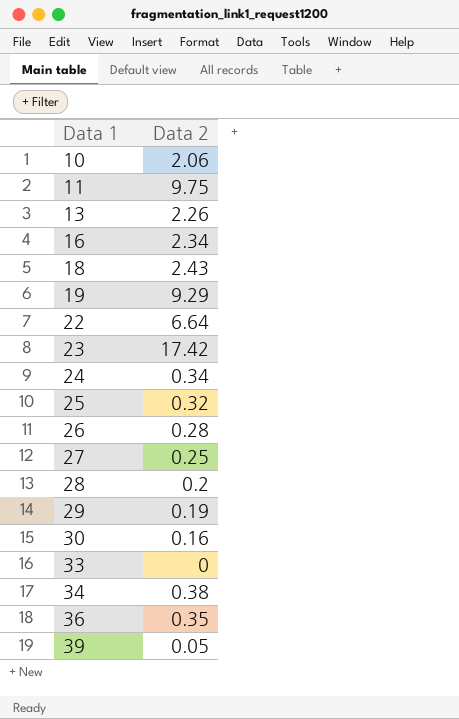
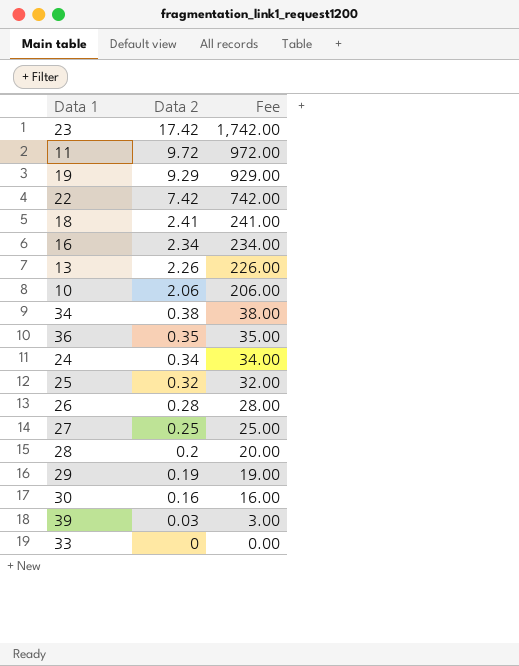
row order: Data 1 ascending -> Data 2 descending
column Fee | formula: none -> [Data 2] * 100
11 | Data 2: 9.75 -> 9.72
22 | Data 2: 6.64 -> 7.42
18 | Data 2: 2.43 -> 2.41
39 | Data 2: 0.05 -> 0.03

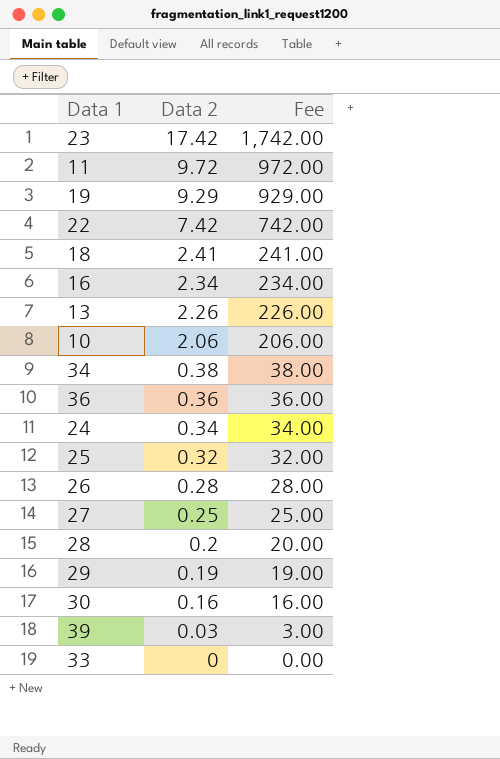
36 | Data 2: 0.35 -> 0.36
36 | Fee: 35.00 -> 36.00

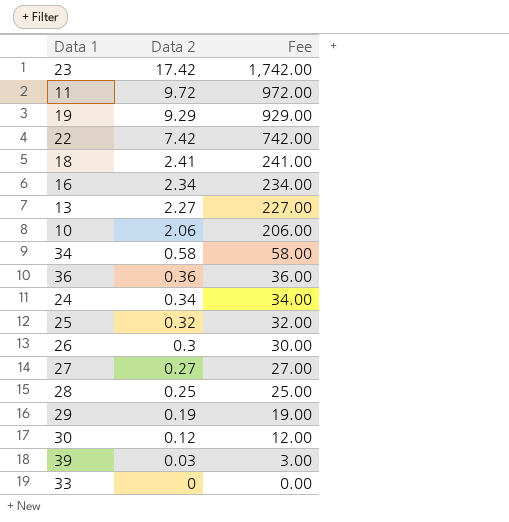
13 | Data 2: 2.26 -> 2.27
13 | Fee: 226.00 -> 227.00
34 | Data 2: 0.38 -> 0.58
34 | Fee: 38.00 -> 58.00
26 | Data 2: 0.28 -> 0.3
26 | Fee: 28.00 -> 30.00
27 | Data 2: 0.25 -> 0.27
27 | Fee: 25.00 -> 27.00
28 | Data 2: 0.2 -> 0.25
28 | Fee: 20.00 -> 25.00
30 | Data 2: 0.16 -> 0.12
30 | Fee: 16.00 -> 12.00

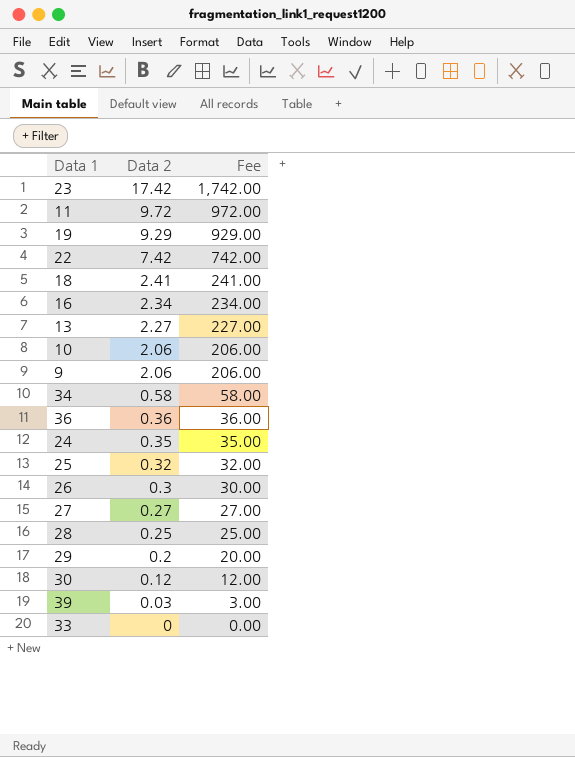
row 9: none -> 2.06 | 206.00
24 | Data 2: 0.34 -> 0.35
24 | Fee: 34.00 -> 35.00
29 | Data 2: 0.19 -> 0.2
29 | Fee: 19.00 -> 20.00

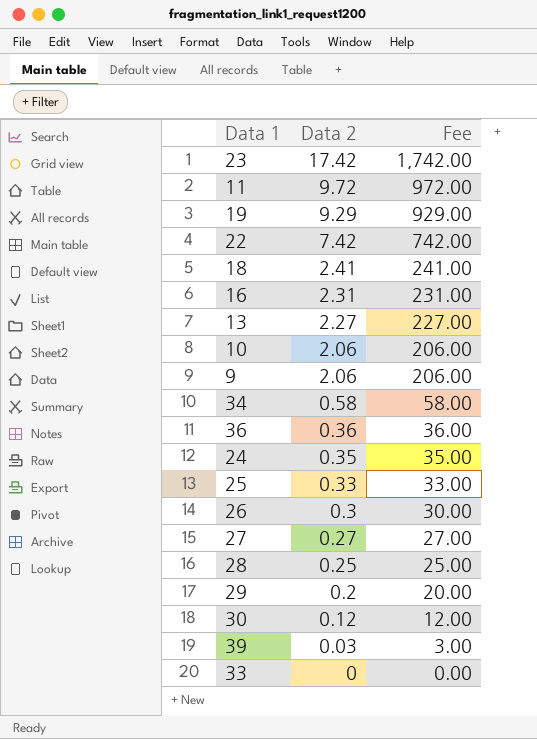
16 | Data 2: 2.34 -> 2.31
16 | Fee: 234.00 -> 231.00
25 | Data 2: 0.32 -> 0.33
25 | Fee: 32.00 -> 33.00

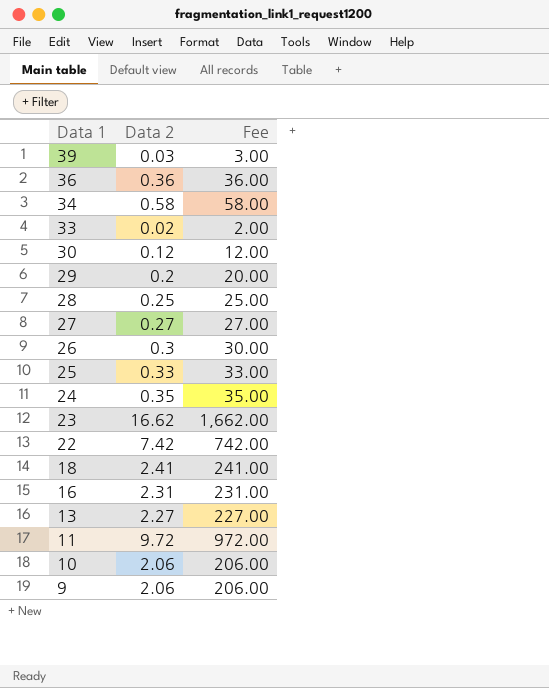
row order: Data 2 descending -> Data 1 descending
row 19: 9.29 | 929.00 -> none
33 | Data 2: 0 -> 0.02
33 | Fee: 0.00 -> 2.00
23 | Data 2: 17.42 -> 16.62
23 | Fee: 1,742.00 -> 1,662.00

